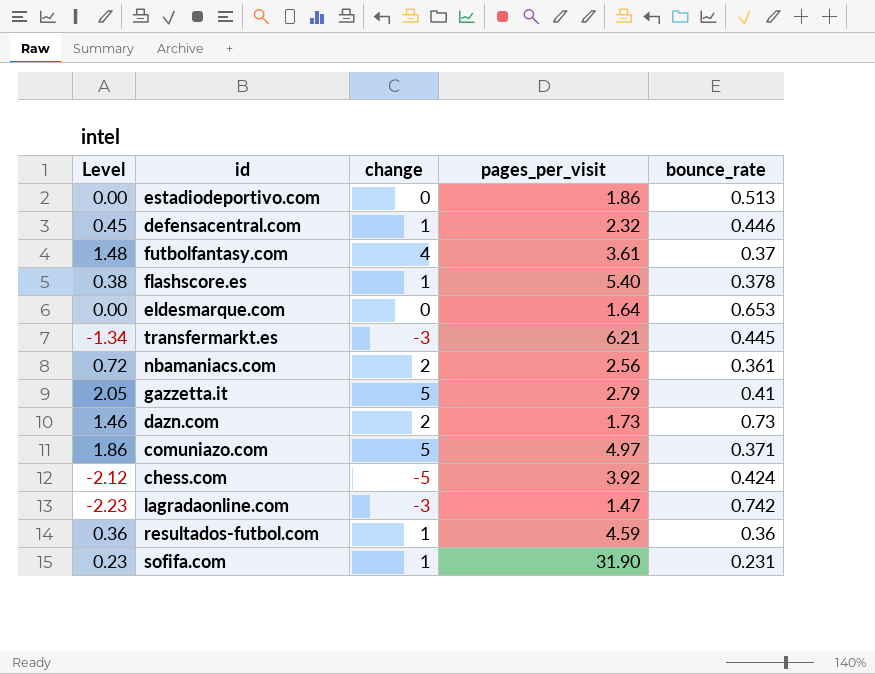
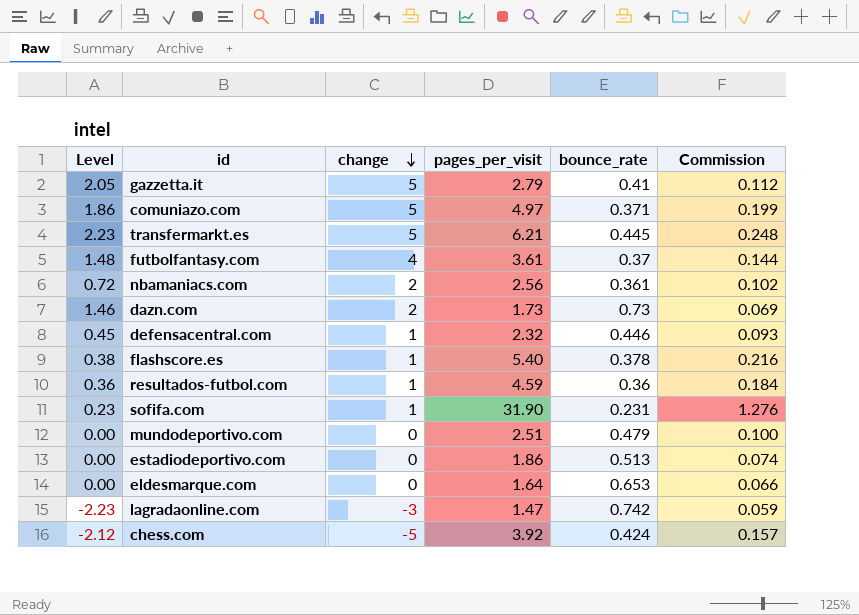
row order: none -> change descending
column Commission | formula: none -> [pages_per_visit] * 0.04
transfermarkt.es | Level: -1.34 -> 2.23
transfermarkt.es | change: -3 -> 5
row mundodeportivo.com: none -> 0.00 | 0 | 2.51 | 0.479 | 0.100

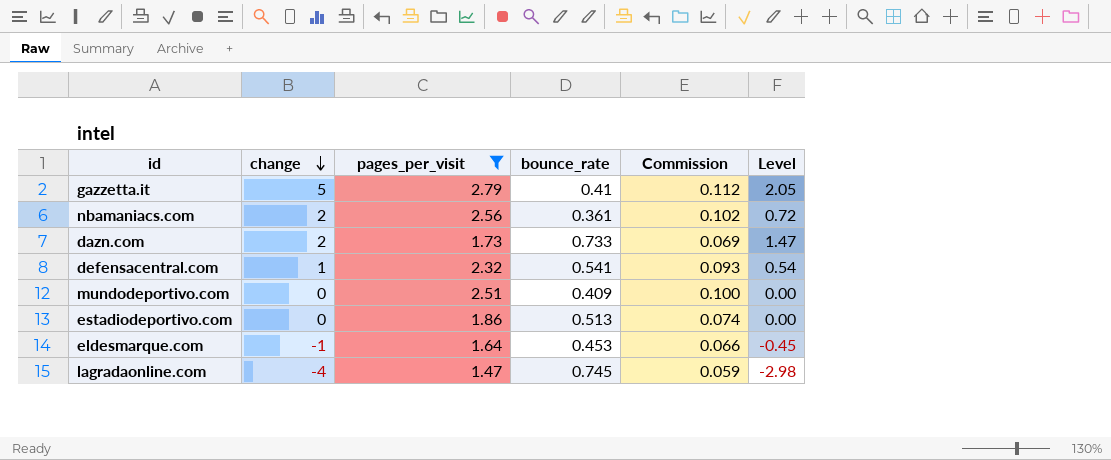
filter: none -> pages_per_visit <= 2.79
column Level | position: 1 -> 6
dazn.com | bounce_rate: 0.73 -> 0.733
dazn.com | Level: 1.46 -> 1.47
defensacentral.com | bounce_rate: 0.446 -> 0.541
defensacentral.com | Level: 0.45 -> 0.54
mundodeportivo.com | bounce_rate: 0.479 -> 0.409
eldesmarque.com | change: 0 -> -1
eldesmarque.com | bounce_rate: 0.653 -> 0.453
eldesmarque.com | Level: 0.00 -> -0.45
lagradaonline.com | change: -3 -> -4
lagradaonline.com | bounce_rate: 0.742 -> 0.745
lagradaonline.com | Level: -2.23 -> -2.98

